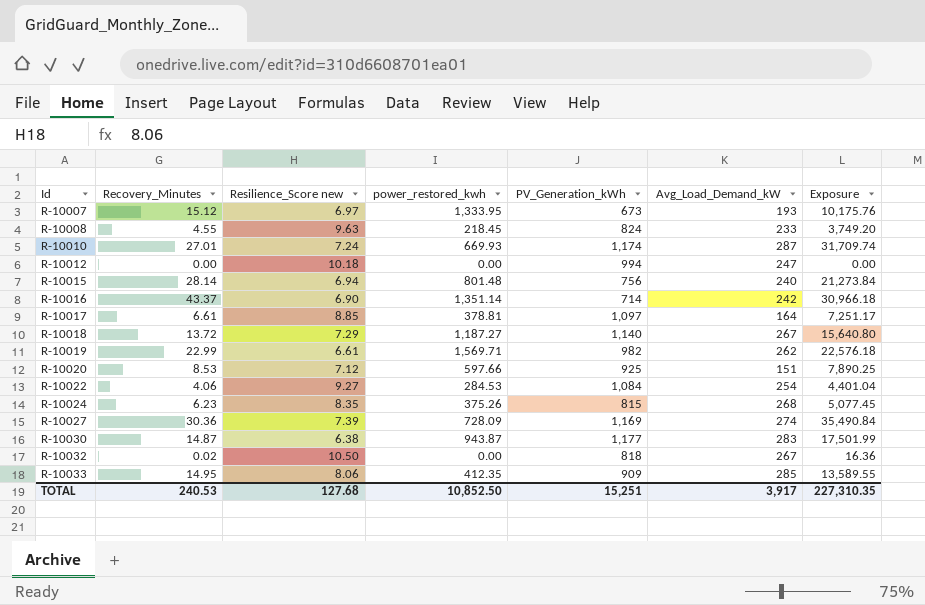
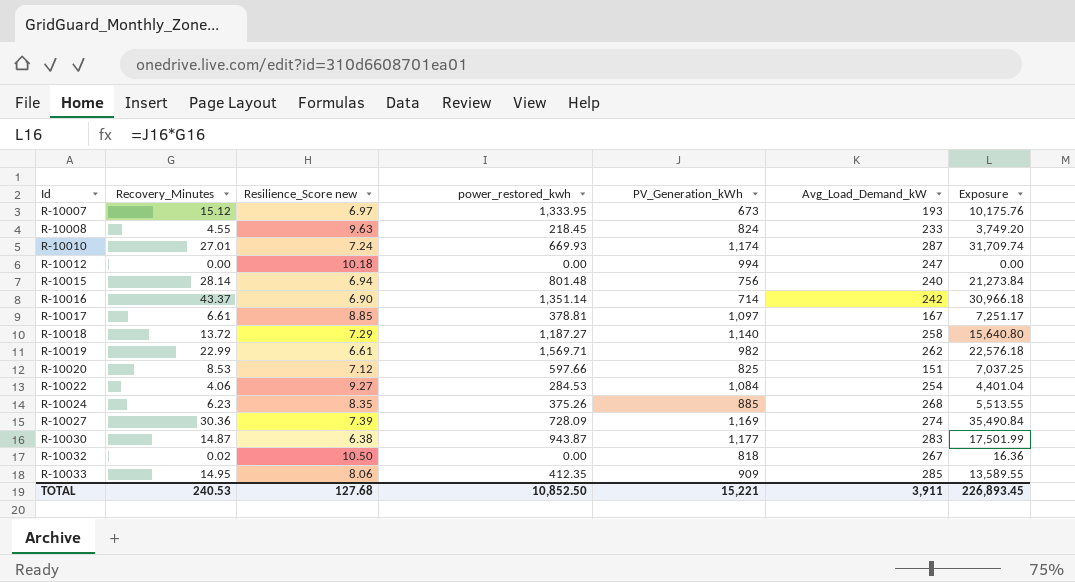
R-10017 | Avg_Load_Demand_kW: 164 -> 167
R-10018 | Avg_Load_Demand_kW: 267 -> 258
R-10020 | PV_Generation_kWh: 925 -> 825
R-10020 | Exposure: 7,890.25 -> 7,037.25
R-10024 | PV_Generation_kWh: 815 -> 885
R-10024 | Exposure: 5,077.45 -> 5,513.55
TOTAL | PV_Generation_kWh: 15,251 -> 15,221
TOTAL | Avg_Load_Demand_kW: 3,917 -> 3,911
TOTAL | Exposure: 227,310.35 -> 226,893.45

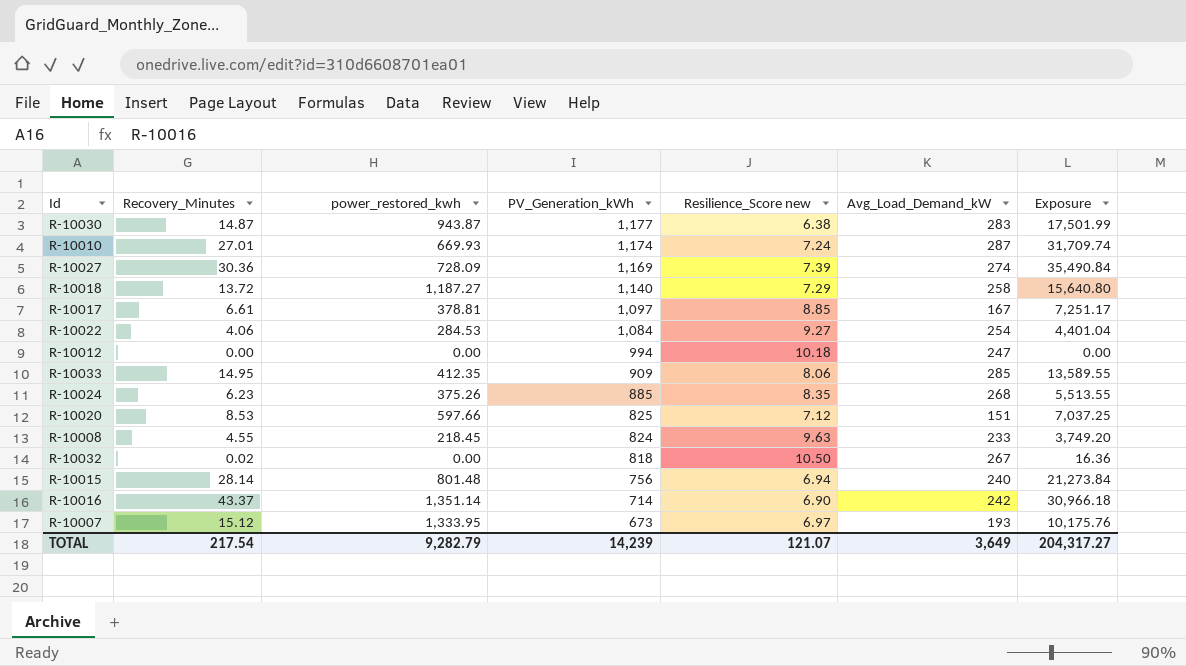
row order: Id ascending -> PV_Generation_kWh descending
column Resilience_Score new | position: 3 -> 5
row R-10019: 22.99 | 6.61 | 1,569.71 | 982 | 262 | 22,576.18 -> none
TOTAL | Recovery_Minutes: 240.53 -> 217.54
TOTAL | power_restored_kwh: 10,852.50 -> 9,282.79
TOTAL | PV_Generation_kWh: 15,221 -> 14,239
TOTAL | Resilience_Score new: 127.68 -> 121.07
TOTAL | Avg_Load_Demand_kW: 3,911 -> 3,649
TOTAL | Exposure: 226,893.45 -> 204,317.27

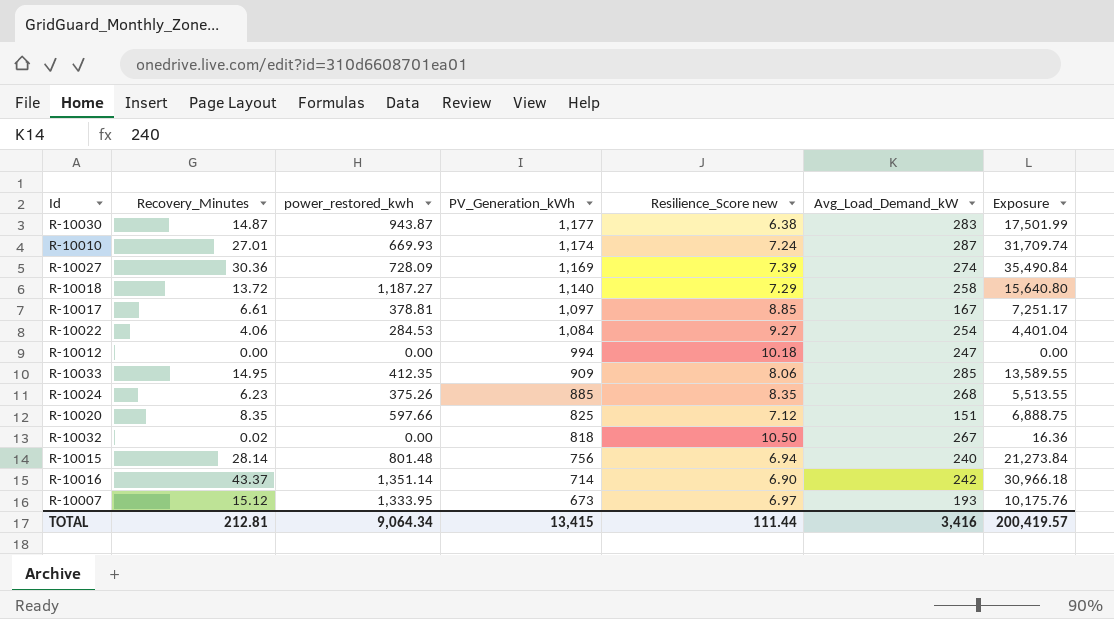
row R-10008: 4.55 | 218.45 | 824 | 9.63 | 233 | 3,749.20 -> none
R-10020 | Recovery_Minutes: 8.53 -> 8.35
R-10020 | Exposure: 7,037.25 -> 6,888.75
TOTAL | Recovery_Minutes: 217.54 -> 212.81
TOTAL | power_restored_kwh: 9,282.79 -> 9,064.34
TOTAL | PV_Generation_kWh: 14,239 -> 13,415
TOTAL | Resilience_Score new: 121.07 -> 111.44
TOTAL | Avg_Load_Demand_kW: 3,649 -> 3,416
TOTAL | Exposure: 204,317.27 -> 200,419.57

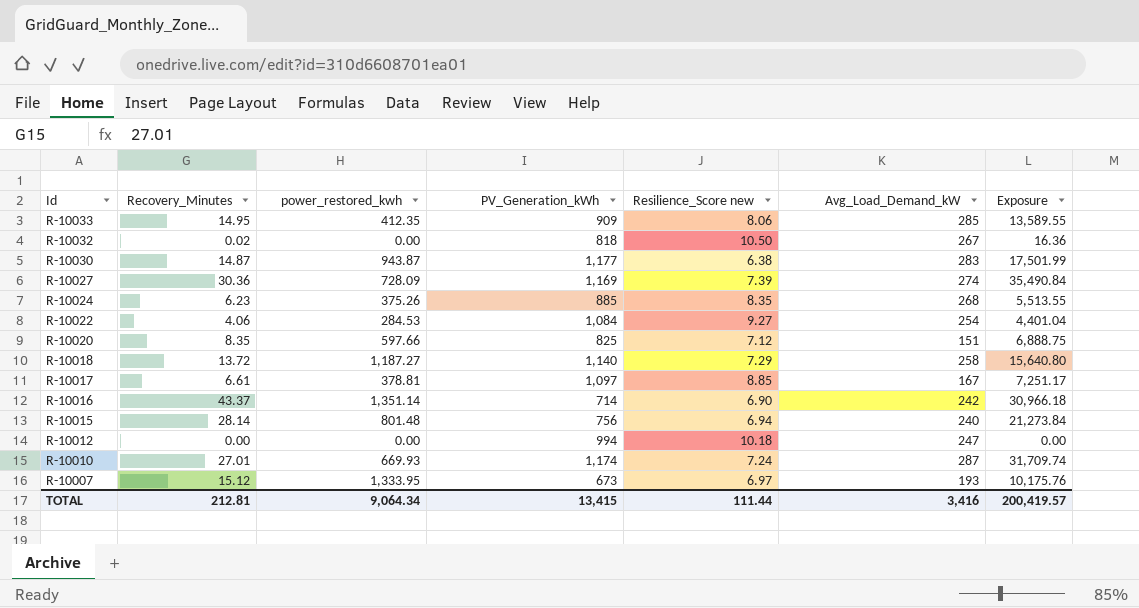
row order: PV_Generation_kWh descending -> Id descending

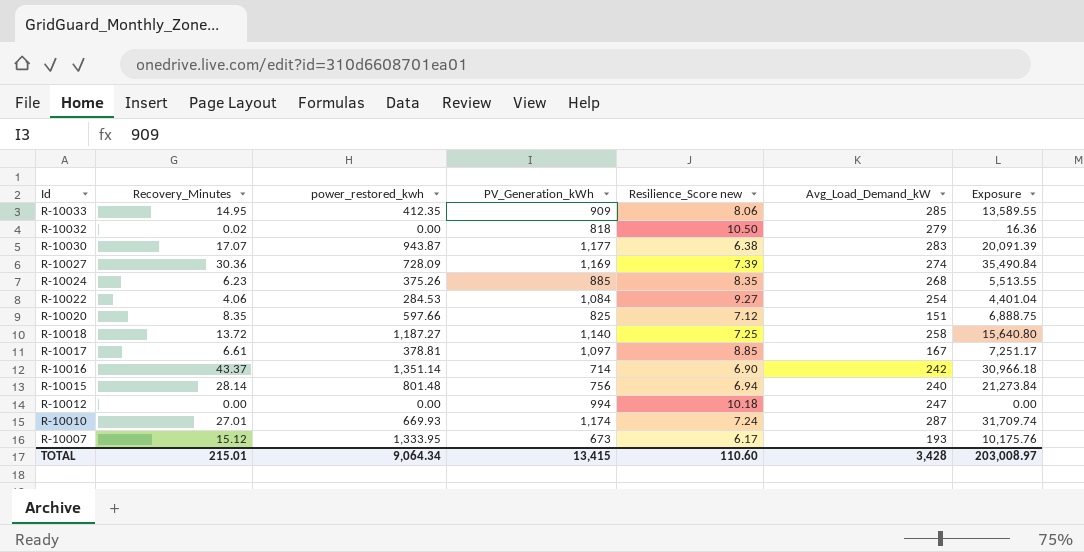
R-10032 | Avg_Load_Demand_kW: 267 -> 279
R-10030 | Recovery_Minutes: 14.87 -> 17.07
R-10030 | Exposure: 17,501.99 -> 20,091.39
R-10018 | Resilience_Score new: 7.29 -> 7.25
R-10007 | Resilience_Score new: 6.97 -> 6.17
TOTAL | Recovery_Minutes: 212.81 -> 215.01
TOTAL | Resilience_Score new: 111.44 -> 110.60
TOTAL | Avg_Load_Demand_kW: 3,416 -> 3,428
TOTAL | Exposure: 200,419.57 -> 203,008.97

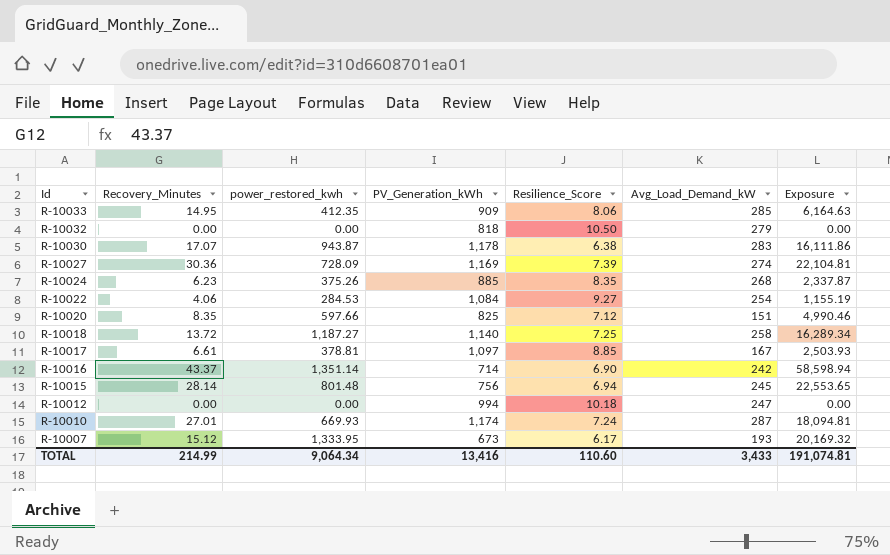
column name: Resilience_Score new -> Resilience_Score
column Exposure | formula: [Recovery_Minutes] * [PV_Generation_kWh] -> [Recovery_Minutes] * [power_restored_kwh]
R-10032 | Recovery_Minutes: 0.02 -> 0.00
R-10030 | PV_Generation_kWh: 1,177 -> 1,178
R-10015 | Avg_Load_Demand_kW: 240 -> 245
TOTAL | Recovery_Minutes: 215.01 -> 214.99
TOTAL | PV_Generation_kWh: 13,415 -> 13,416
TOTAL | Avg_Load_Demand_kW: 3,428 -> 3,433
TOTAL | Exposure: 203,008.97 -> 191,074.81

